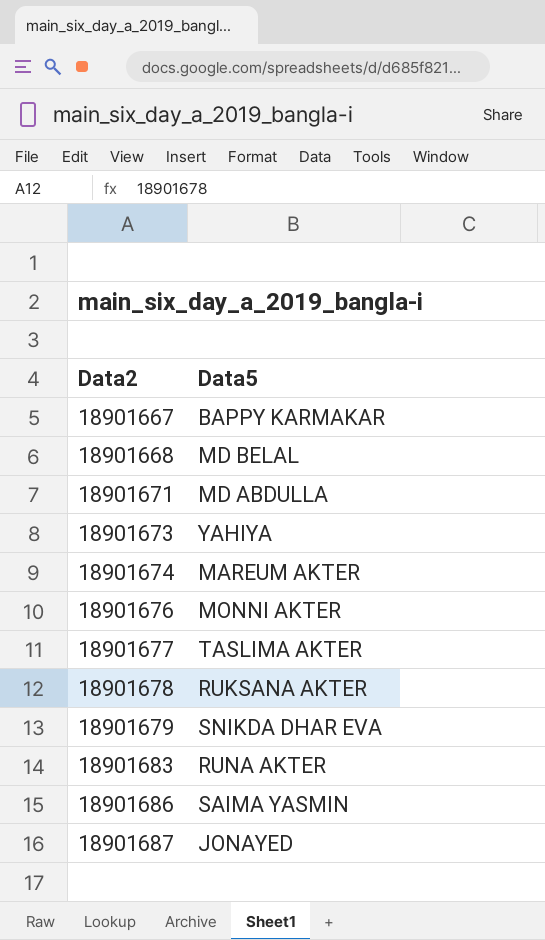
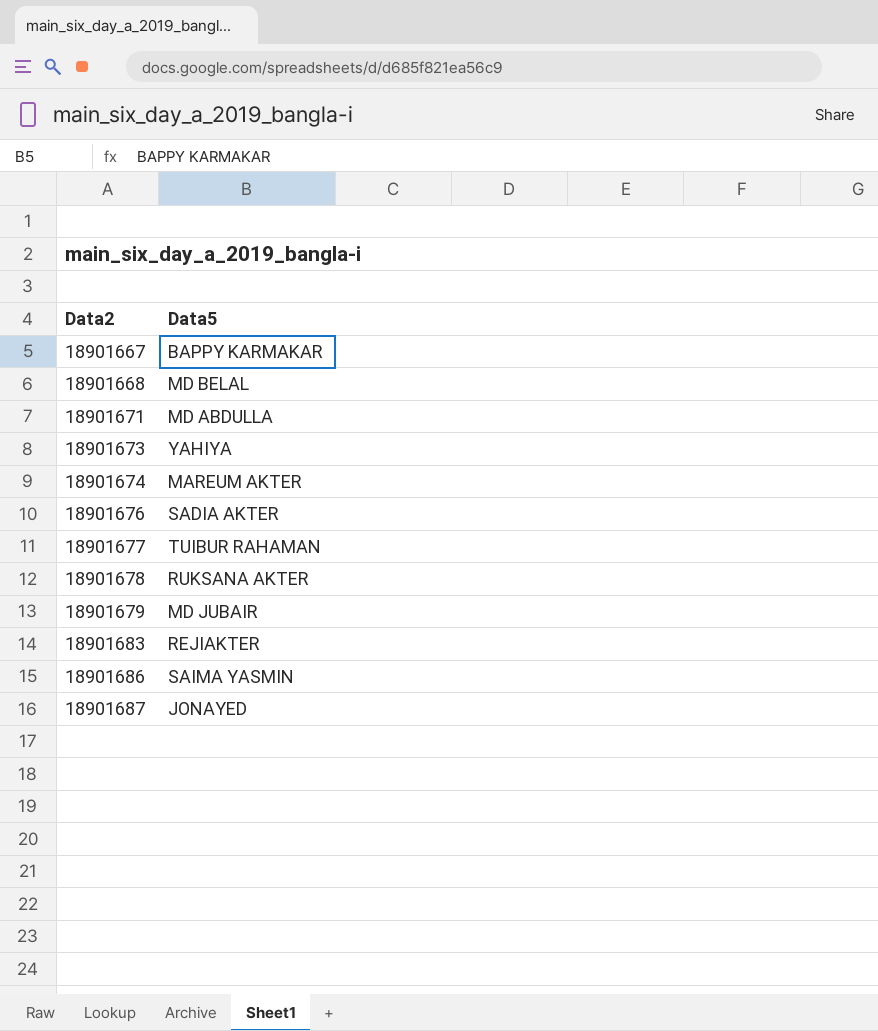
18901676 | Data5: MONNI AKTER -> SADIA AKTER
18901677 | Data5: TASLIMA AKTER -> TUIBUR RAHAMAN
18901679 | Data5: SNIKDA DHAR EVA -> MD JUBAIR
18901683 | Data5: RUNA AKTER -> REJIAKTER

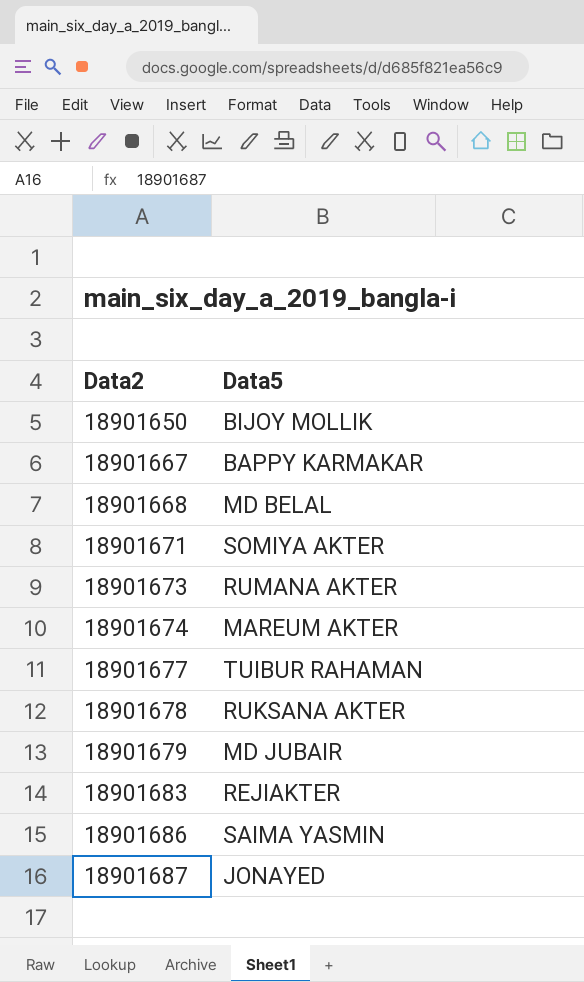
row 18901676: SADIA AKTER -> none
row 18901650: none -> BIJOY MOLLIK
18901671 | Data5: MD ABDULLA -> SOMIYA AKTER
18901673 | Data5: YAHIYA -> RUMANA AKTER

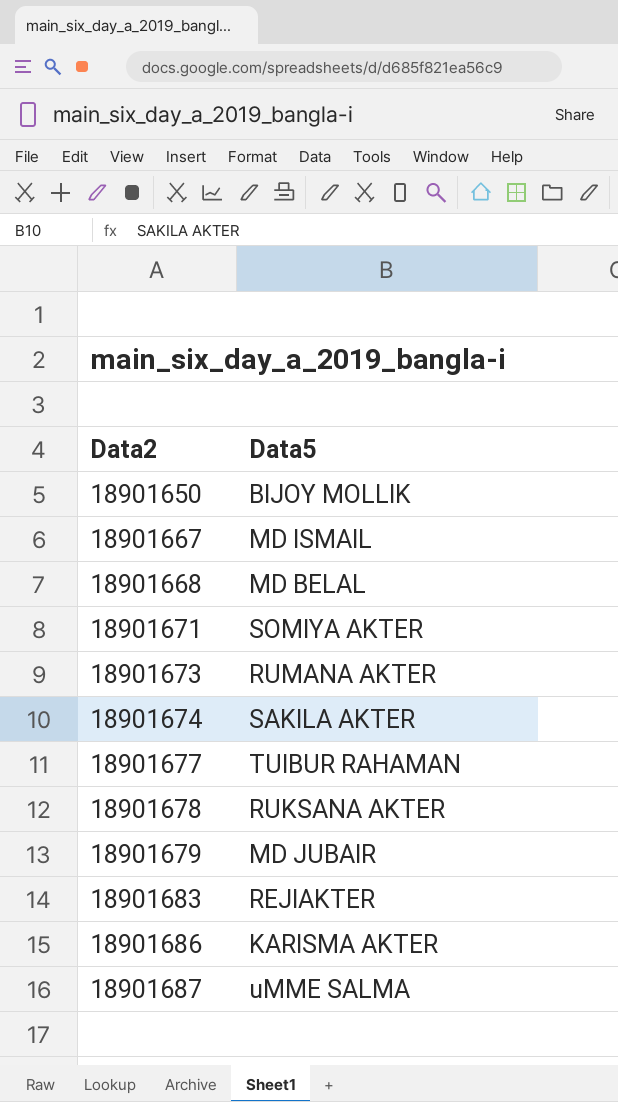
18901667 | Data5: BAPPY KARMAKAR -> MD ISMAIL
18901674 | Data5: MAREUM AKTER -> SAKILA AKTER
18901686 | Data5: SAIMA YASMIN -> KARISMA AKTER
18901687 | Data5: JONAYED -> uMME SALMA

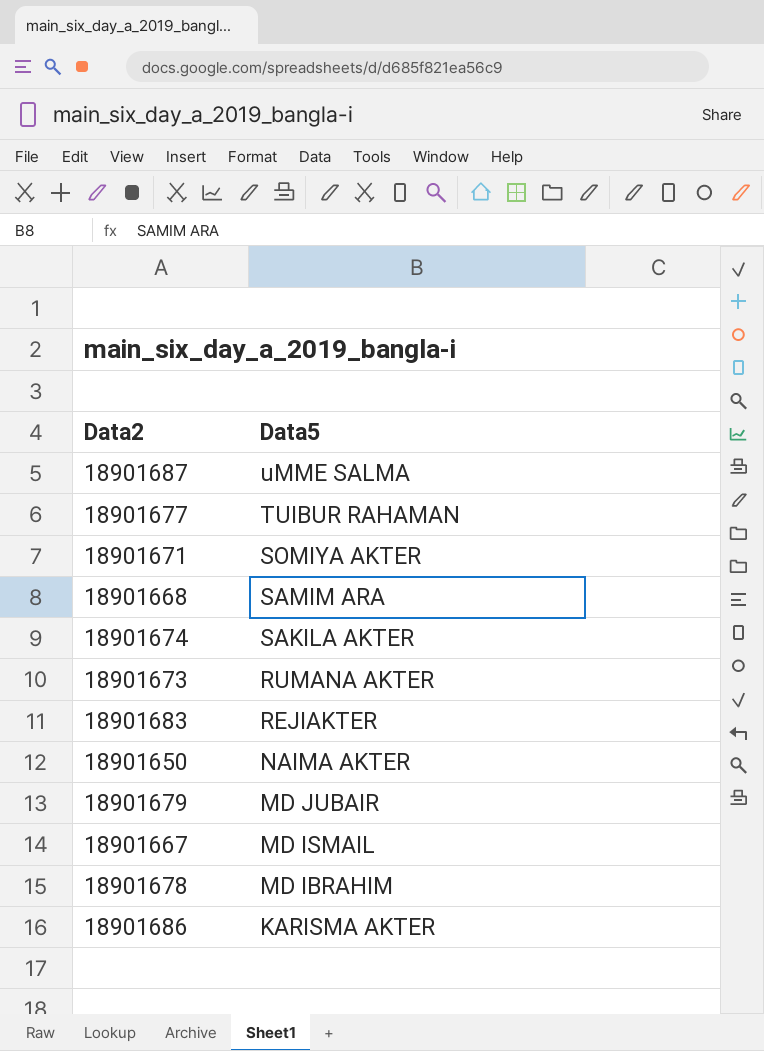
row order: Data2 ascending -> Data5 descending
18901668 | Data5: MD BELAL -> SAMIM ARA
18901650 | Data5: BIJOY MOLLIK -> NAIMA AKTER
18901678 | Data5: RUKSANA AKTER -> MD IBRAHIM

